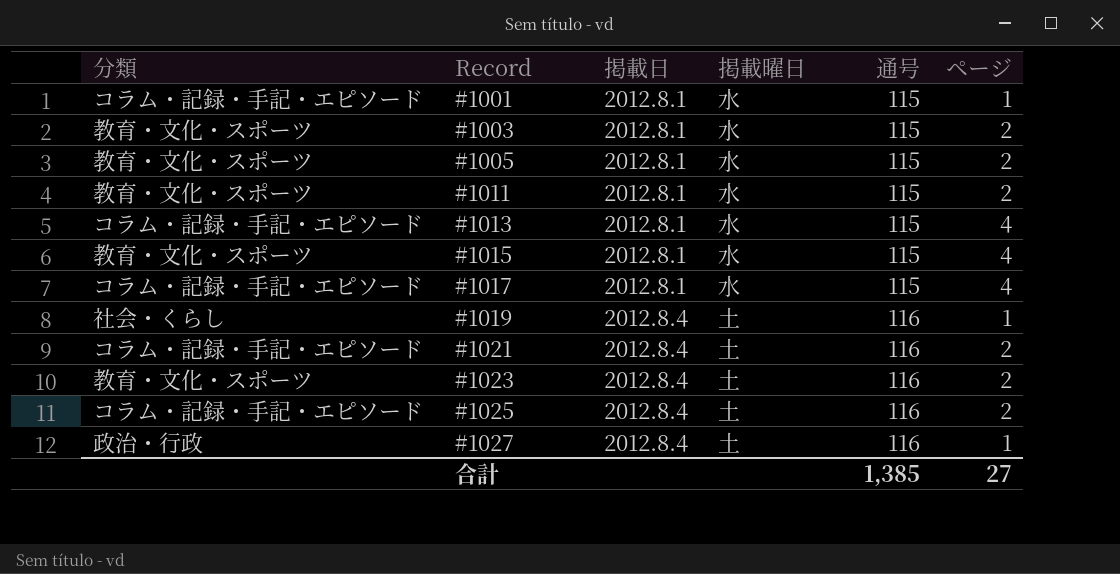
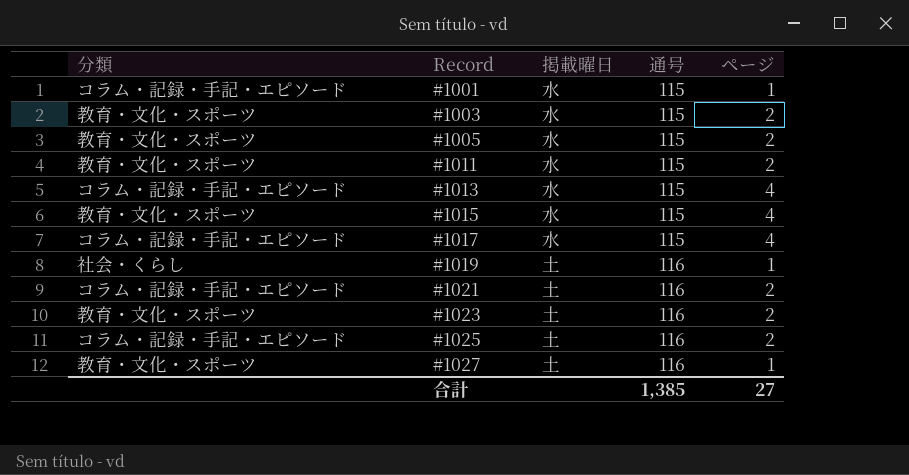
column 掲載日 | position: 3 -> none
#1027 | 分類: 政治・行政 -> 教育・文化・スポーツ

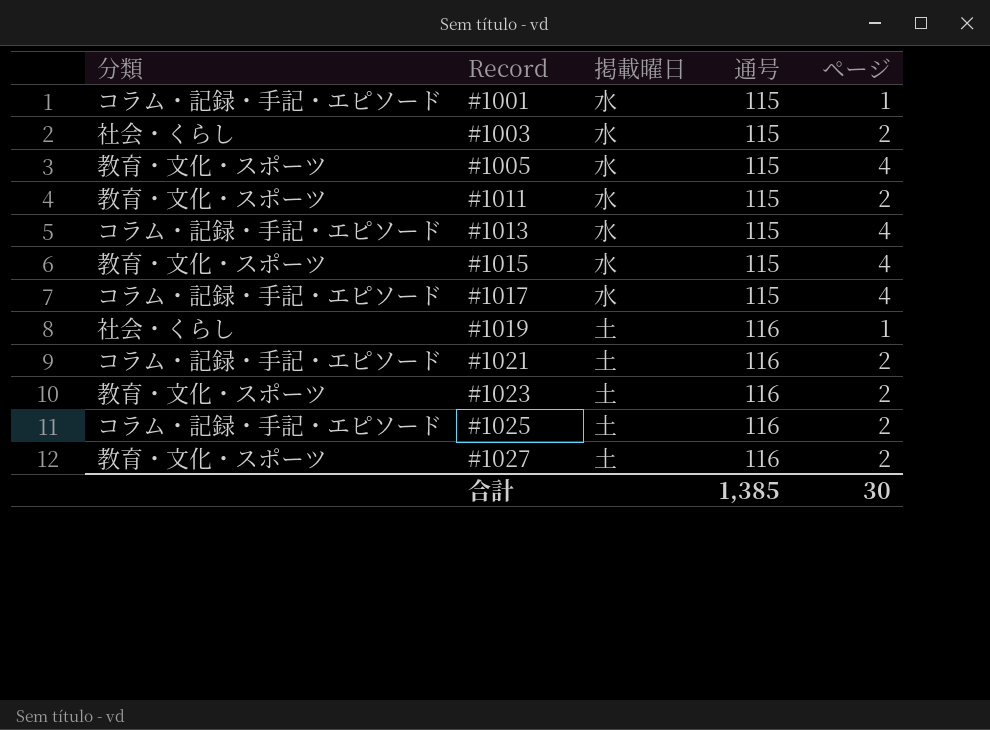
#1003 | 分類: 教育・文化・スポーツ -> 社会・くらし
#1005 | ページ: 2 -> 4
#1027 | ページ: 1 -> 2
合計 | ページ: 27 -> 30

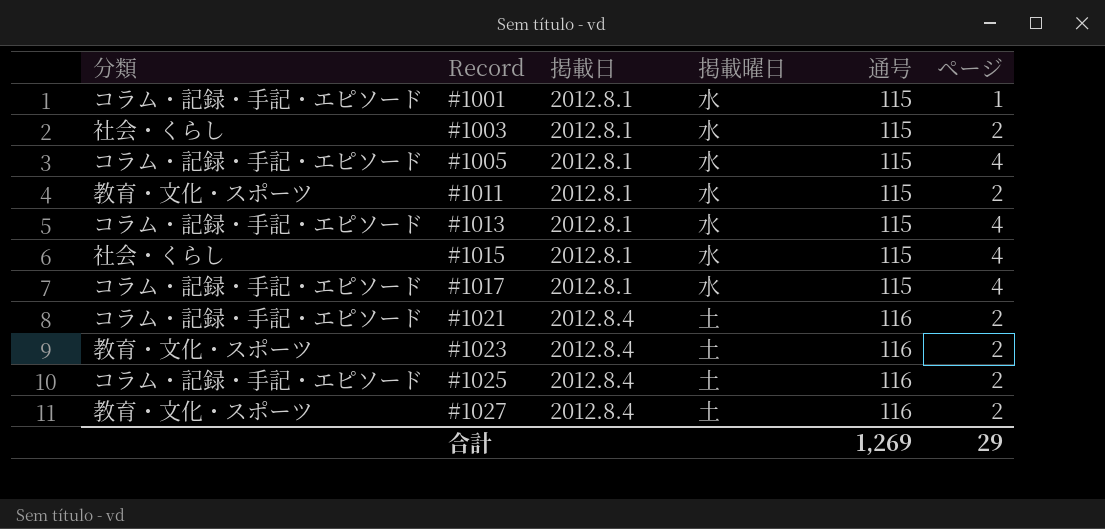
column 掲載日 | position: none -> 3
row #1019: 社会・くらし | 土 | 116 | 1 -> none
#1005 | 分類: 教育・文化・スポーツ -> コラム・記録・手記・エピソード
#1015 | 分類: 教育・文化・スポーツ -> 社会・くらし
合計 | 通号: 1,385 -> 1,269
合計 | ページ: 30 -> 29

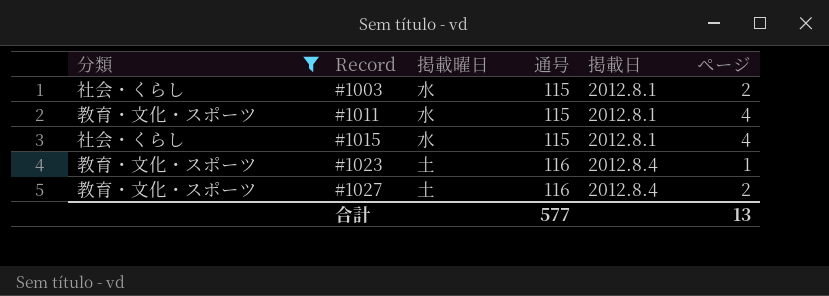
filter: none -> 分類 != コラム・記録・手記・エピソード
column 掲載日 | position: 3 -> 5
#1011 | ページ: 2 -> 4
#1023 | ページ: 2 -> 1
合計 | 通号: 1,269 -> 577
合計 | ページ: 29 -> 13

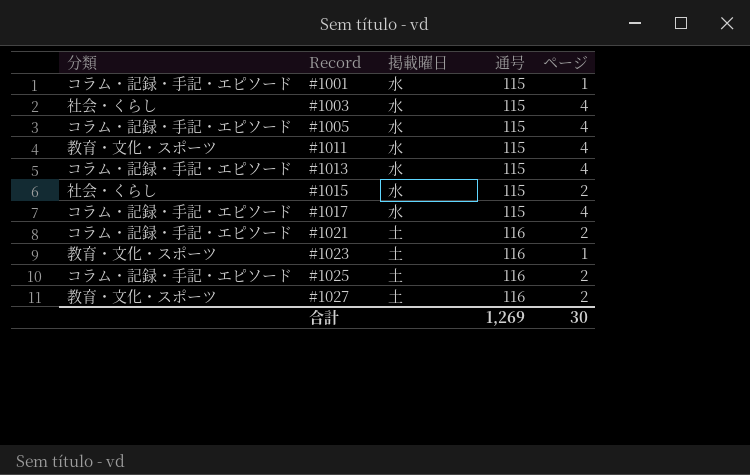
filter: 分類 != コラム・記録・手記・エピソード -> none
column 掲載日 | position: 5 -> none
#1003 | ページ: 2 -> 4
#1015 | ページ: 4 -> 2
合計 | 通号: 577 -> 1,269
合計 | ページ: 13 -> 30

